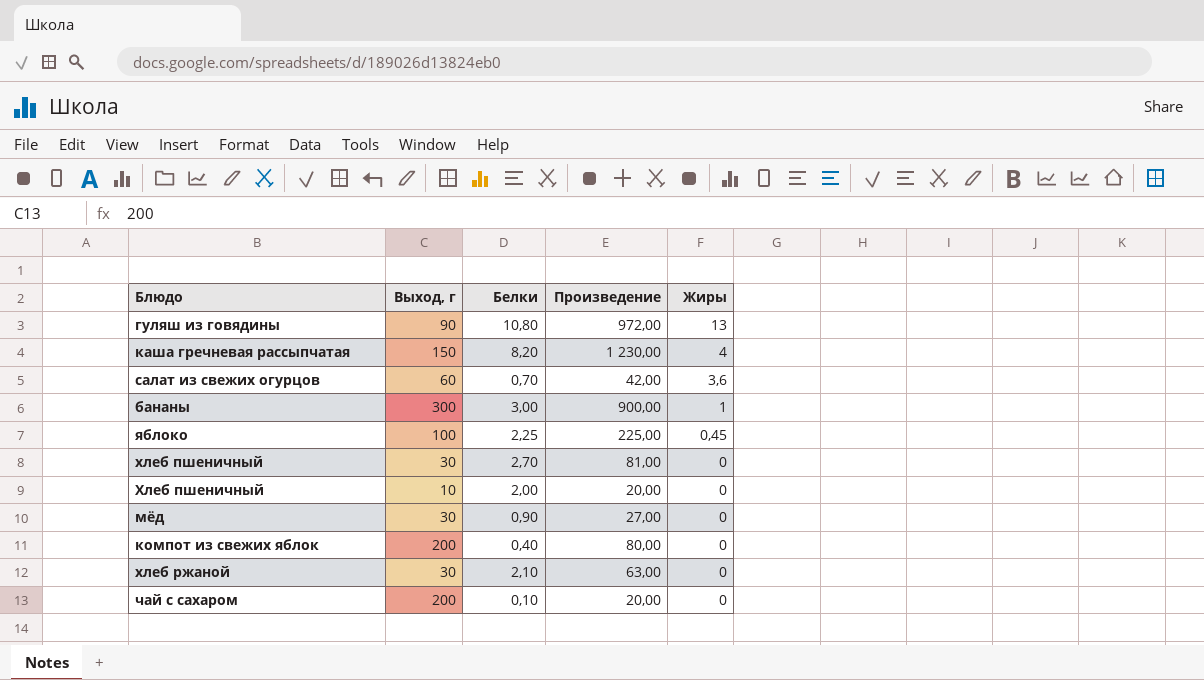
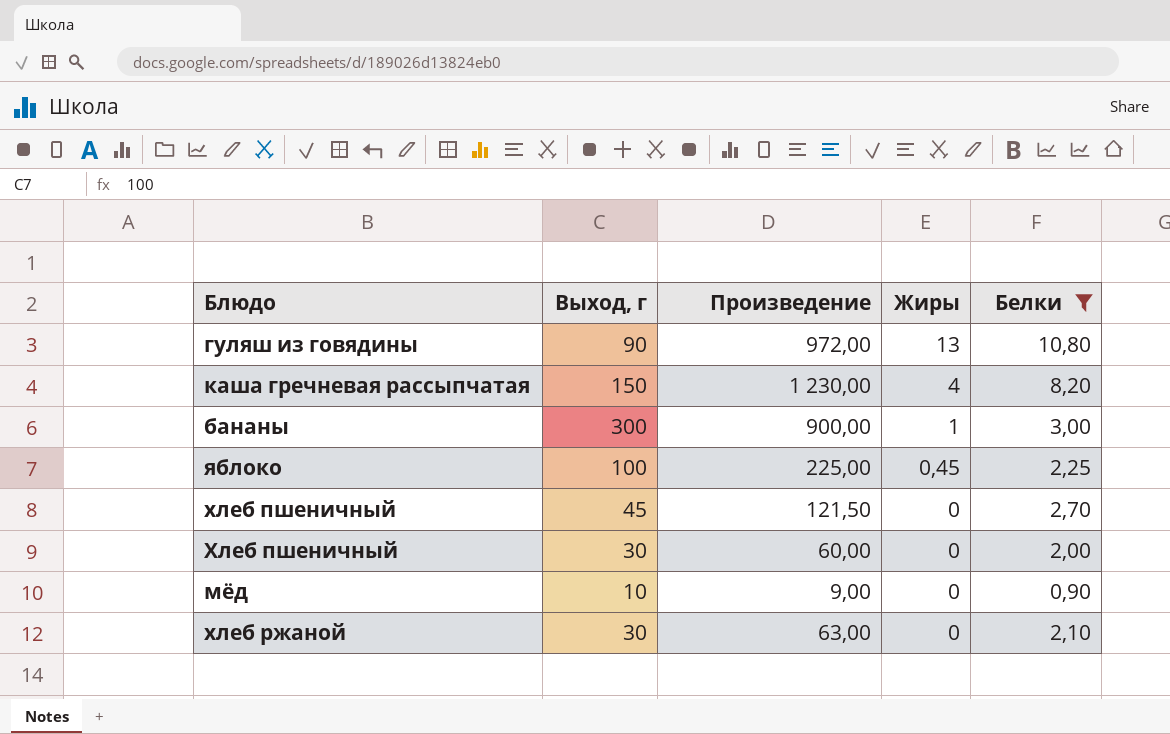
filter: none -> Белки >= 0,90
column Белки | position: 3 -> 5
хлеб пшеничный | Выход, г: 30 -> 45
хлеб пшеничный | Произведение: 81,00 -> 121,50
Хлеб пшеничный | Выход, г: 10 -> 30
Хлеб пшеничный | Произведение: 20,00 -> 60,00
мёд | Выход, г: 30 -> 10
мёд | Произведение: 27,00 -> 9,00

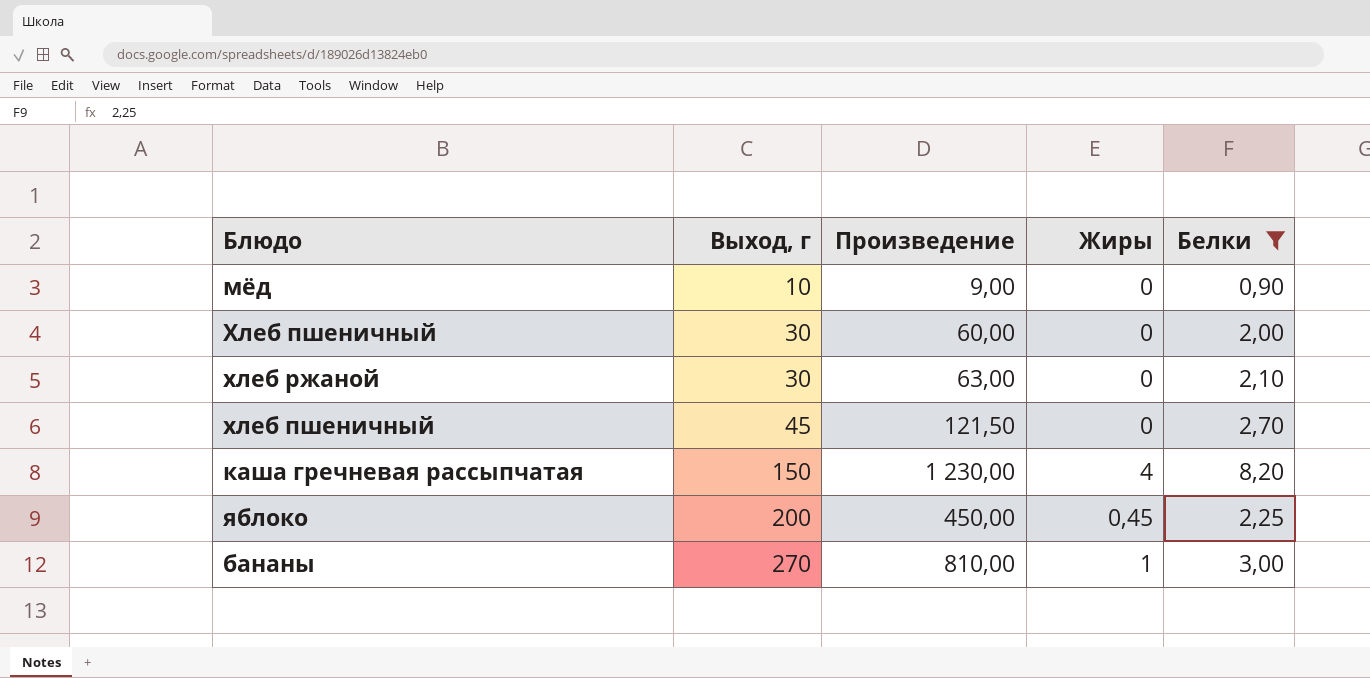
row order: Жиры descending -> Выход, г ascending
row гуляш из говядины: 90 | 972,00 | 13 | 10,80 -> none
яблоко | Выход, г: 100 -> 200
яблоко | Произведение: 225,00 -> 450,00
бананы | Выход, г: 300 -> 270
бананы | Произведение: 900,00 -> 810,00

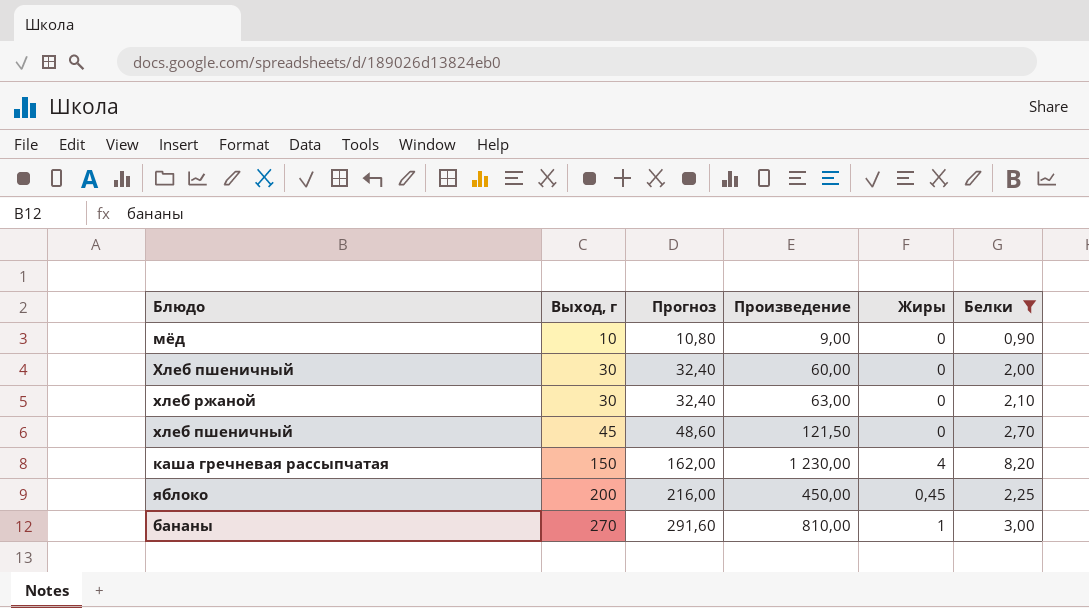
column Прогноз | formula: none -> [Выход, г] * 1,08

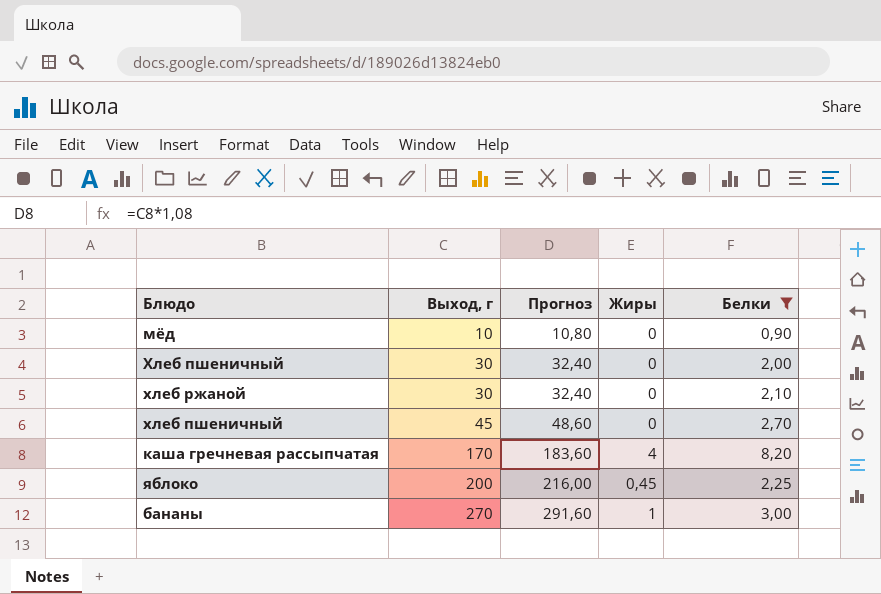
column Произведение | formula: [Выход, г] * [Белки] -> none
каша гречневая рассыпчатая | Выход, г: 150 -> 170
каша гречневая рассыпчатая | Прогноз: 162,00 -> 183,60

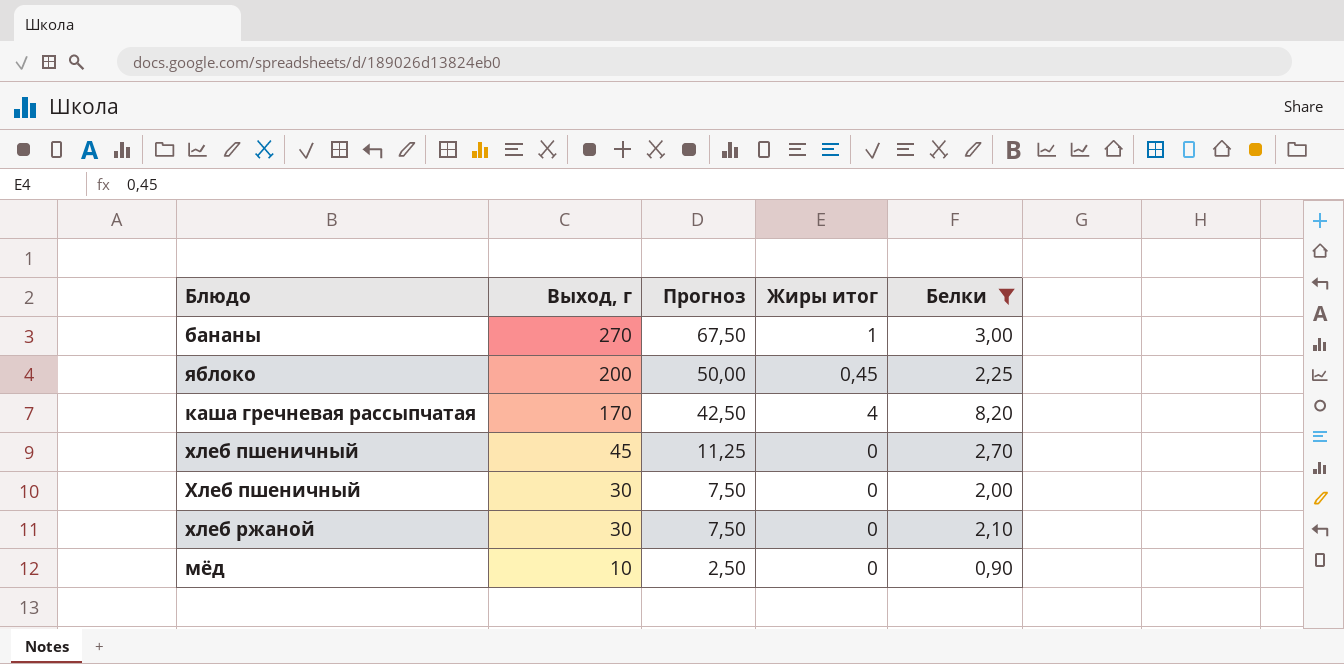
row order: Выход, г ascending -> Выход, г descending
column Прогноз | formula: [Выход, г] * 1,08 -> [Выход, г] * 0,25
column name: Жиры -> Жиры итог

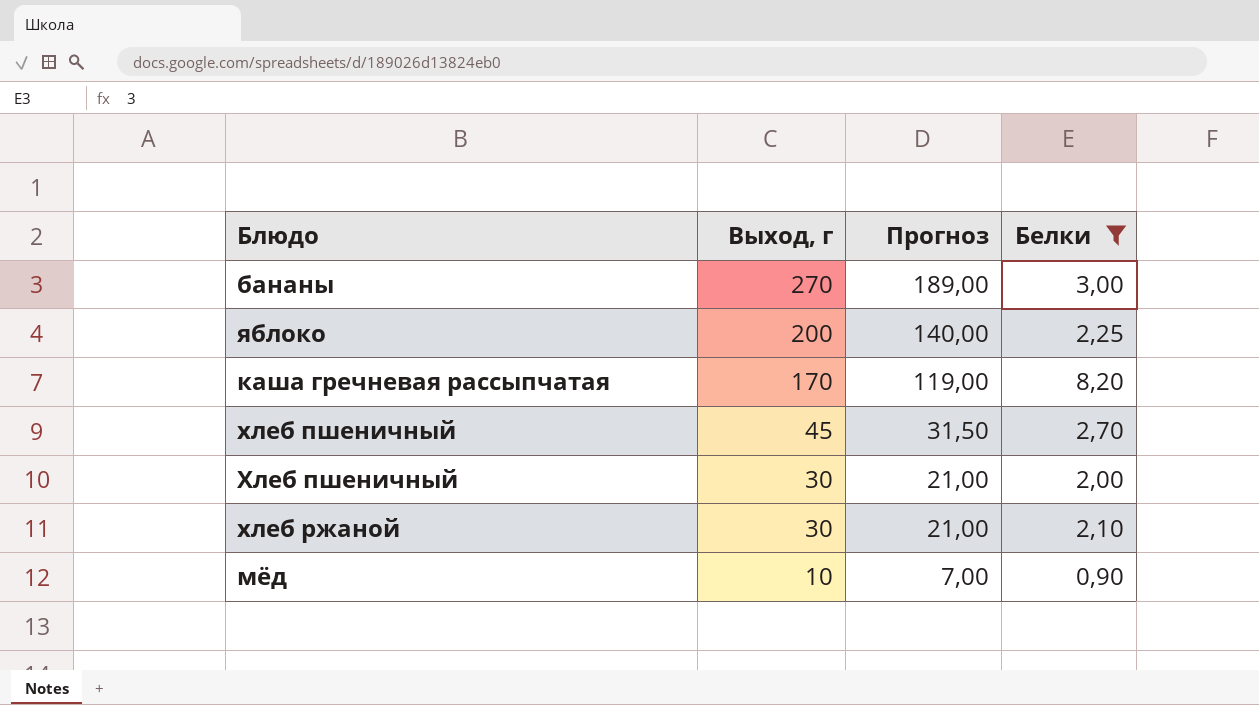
column Жиры итог | position: 4 -> none
column Прогноз | formula: [Выход, г] * 0,25 -> [Выход, г] * 0,7

